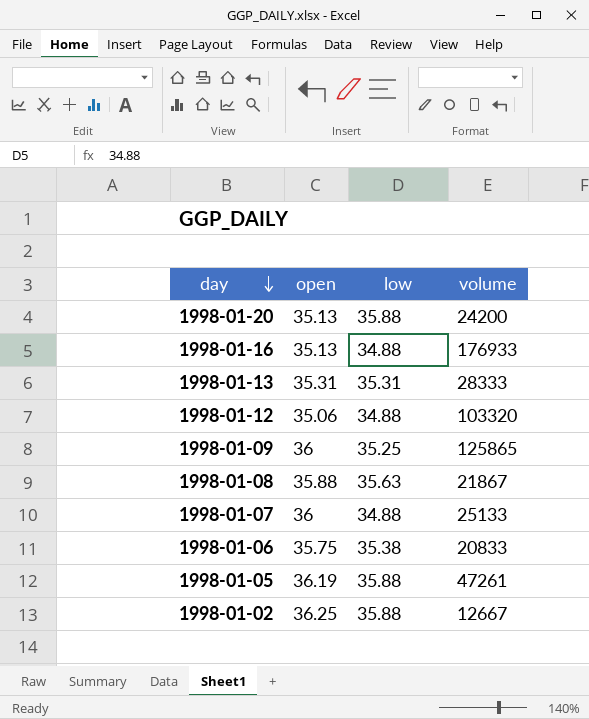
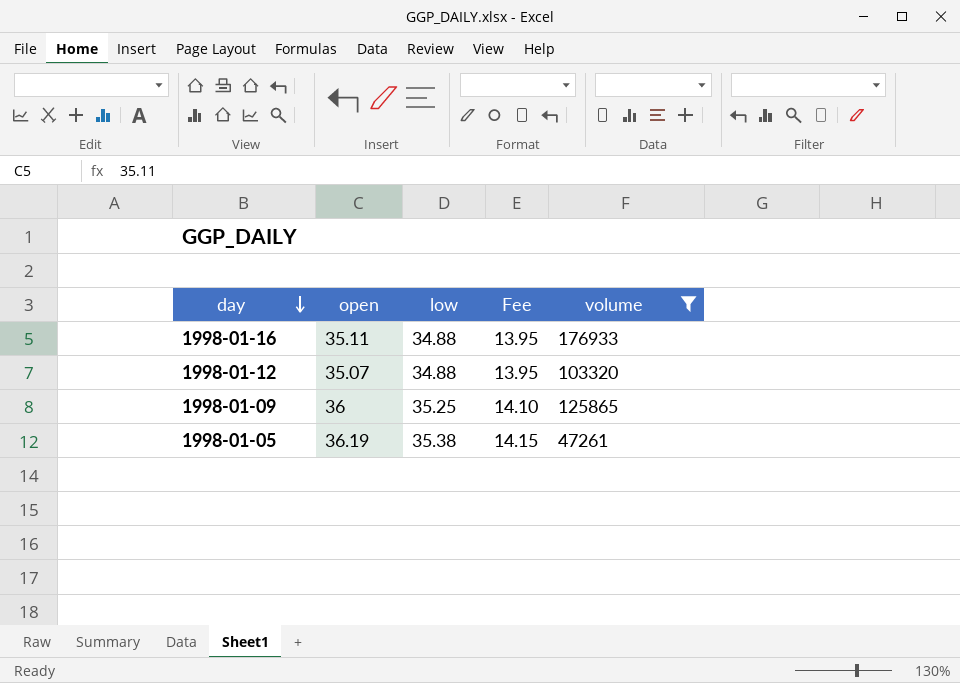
filter: none -> volume >= 47261
column Fee | formula: none -> [low] * 0.4
1998-01-16 | open: 35.13 -> 35.11
1998-01-12 | open: 35.06 -> 35.07
1998-01-05 | low: 35.88 -> 35.38

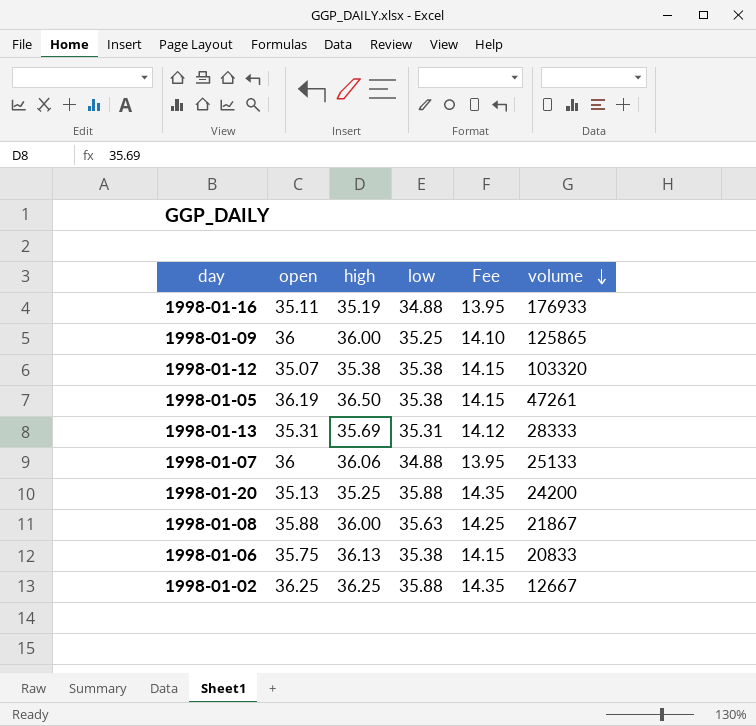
filter: volume >= 47261 -> none
row order: day descending -> volume descending
column high | position: none -> 3
1998-01-12 | low: 34.88 -> 35.38
1998-01-12 | Fee: 13.95 -> 14.15

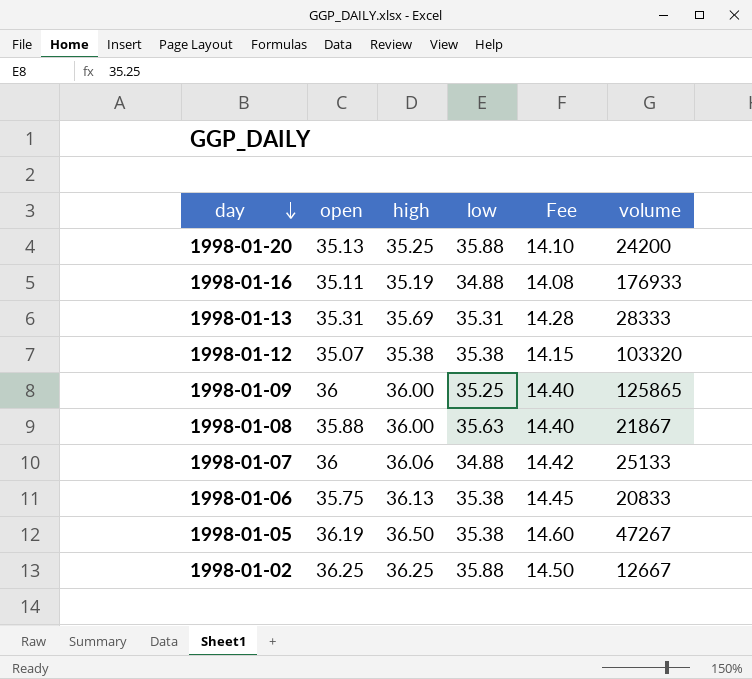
row order: volume descending -> day descending
column Fee | formula: [low] * 0.4 -> [high] * 0.4
1998-01-05 | volume: 47261 -> 47267

